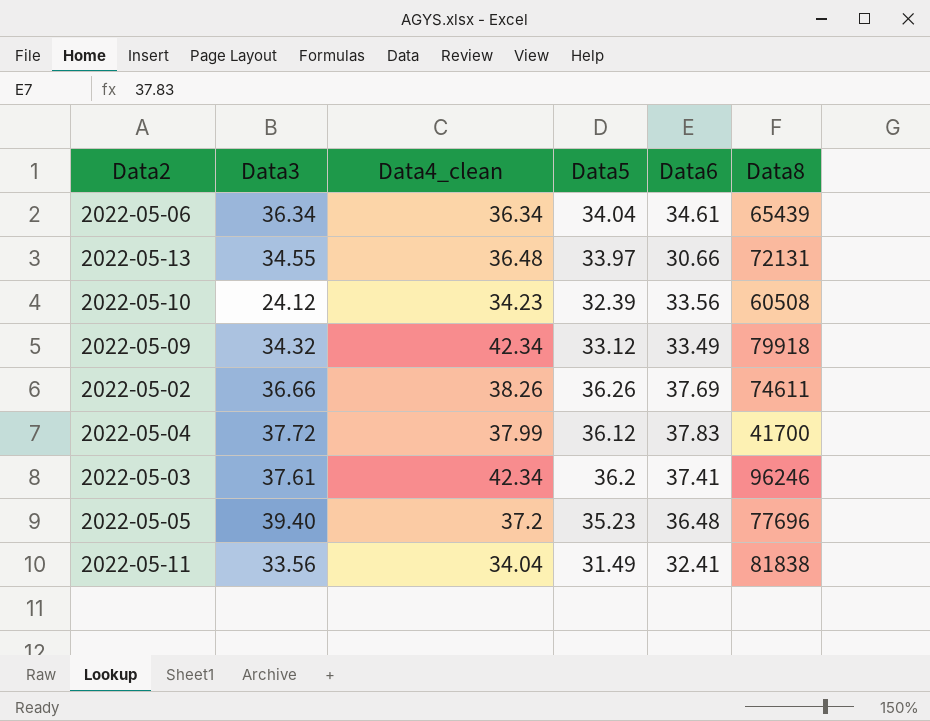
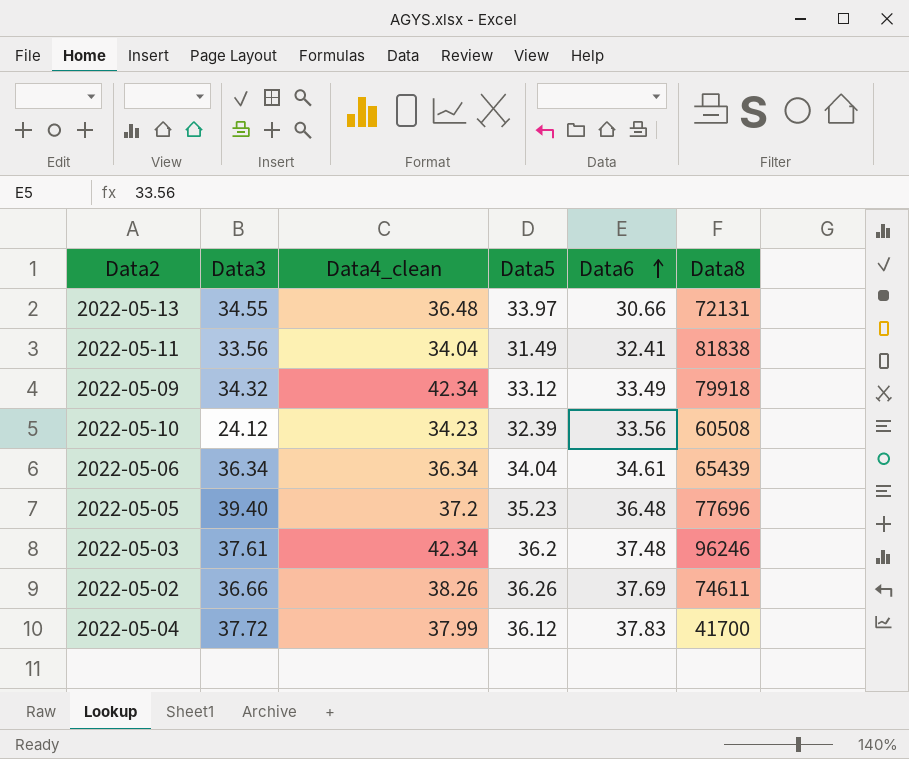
row order: none -> Data6 ascending
2022-05-03 | Data6: 37.41 -> 37.48

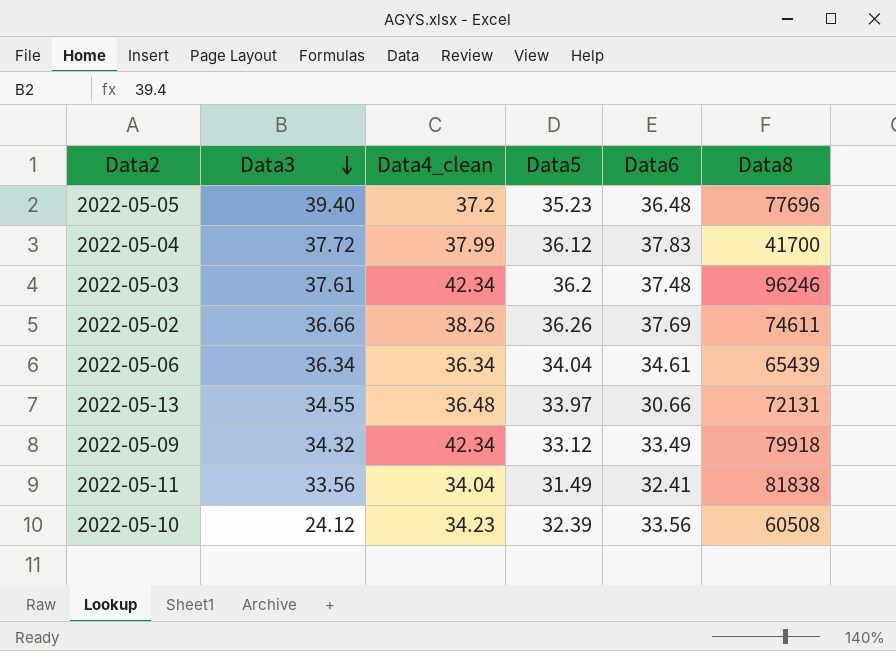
row order: Data6 ascending -> Data3 descending

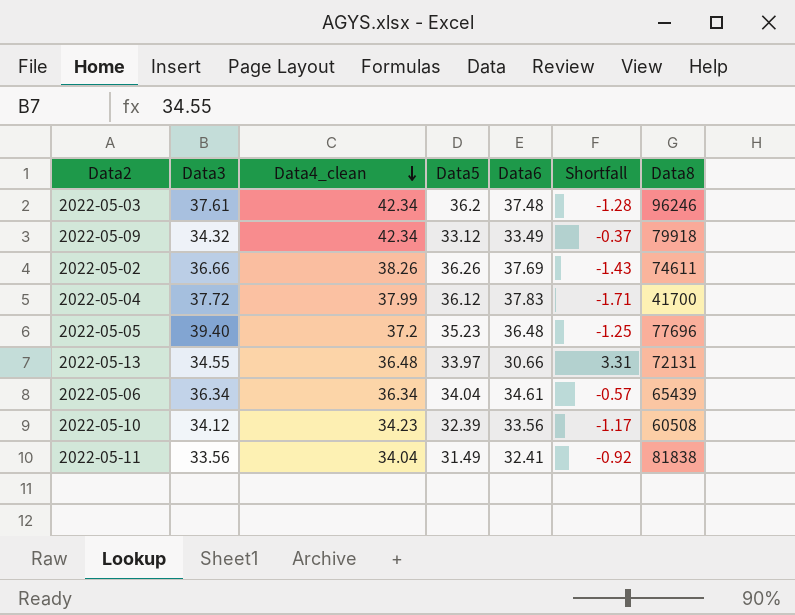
row order: Data3 descending -> Data4_clean descending
column Shortfall | formula: none -> [Data5] - [Data6]
2022-05-10 | Data3: 24.12 -> 34.12

